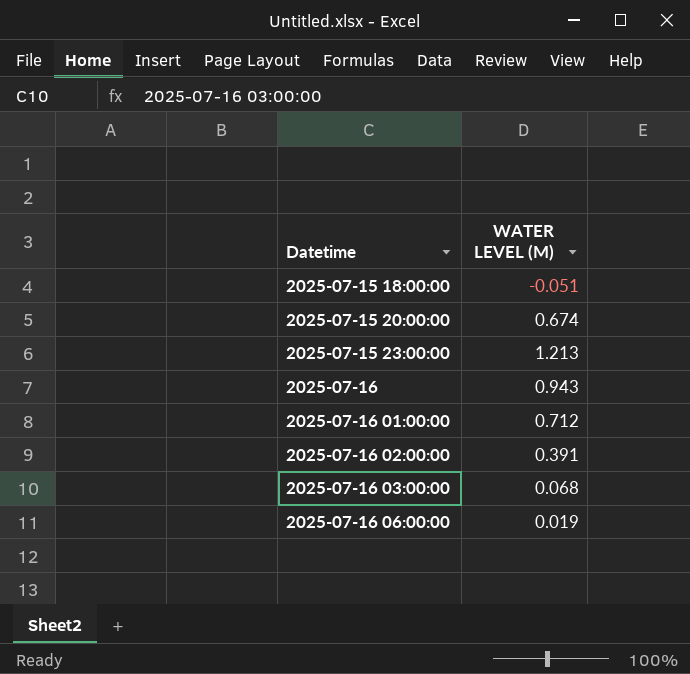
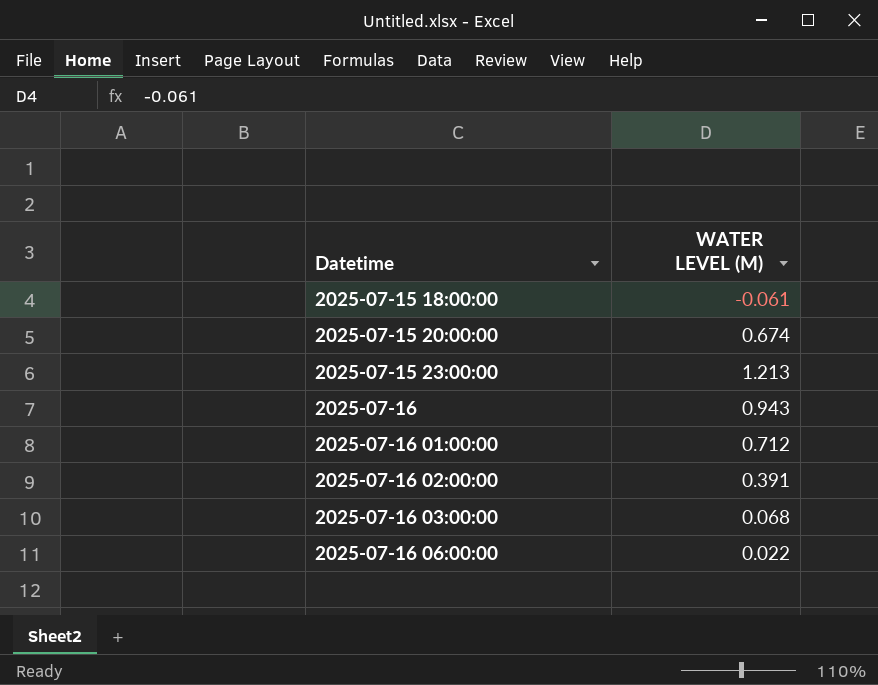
2025-07-15 18:00:00 | WATER LEVEL (M): -0.051 -> -0.061
2025-07-16 06:00:00 | WATER LEVEL (M): 0.019 -> 0.022

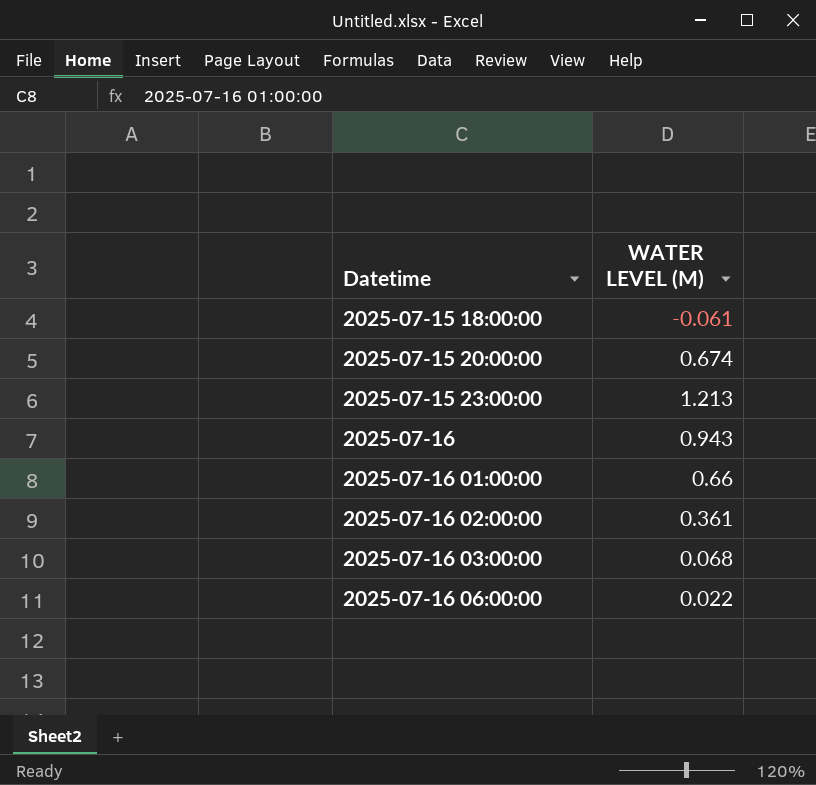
2025-07-16 01:00:00 | WATER LEVEL (M): 0.712 -> 0.66
2025-07-16 02:00:00 | WATER LEVEL (M): 0.391 -> 0.361

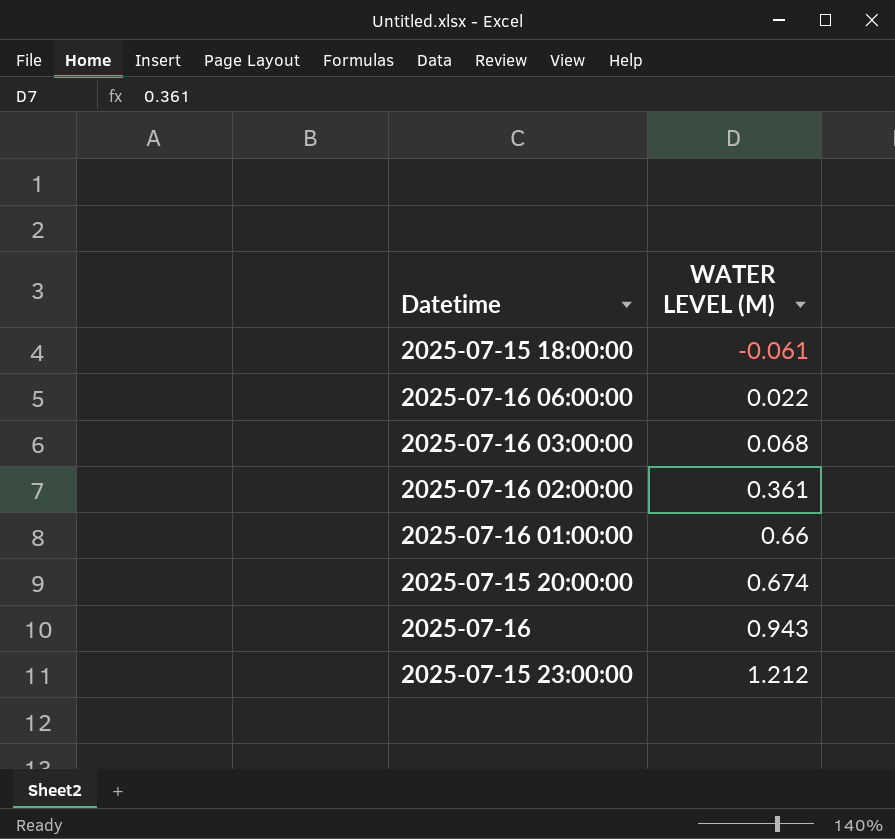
row order: Datetime ascending -> WATER LEVEL (M) ascending
2025-07-15 23:00:00 | WATER LEVEL (M): 1.213 -> 1.212

